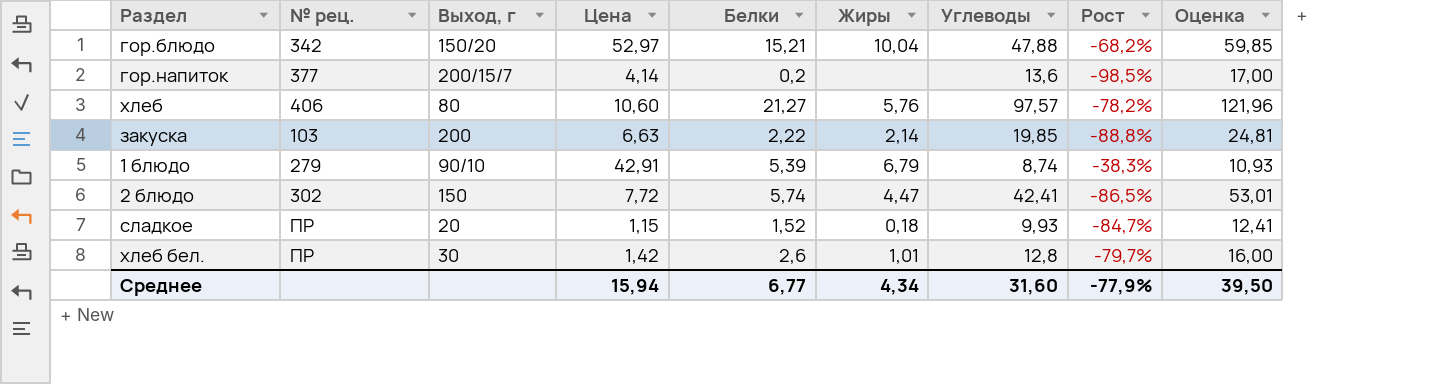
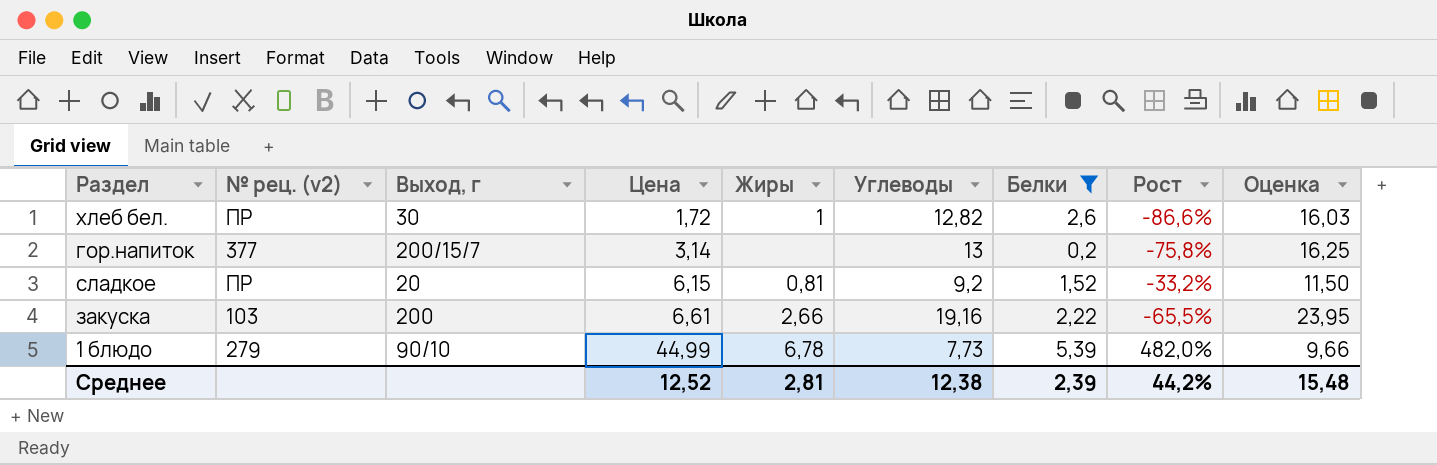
filter: none -> Белки <= 5,39
row order: none -> Цена ascending
column name: № рец. -> № рец. (v2)
column Белки | position: 5 -> 7
column Рост | formula: ([Белки] - [Углеводы]) / [Углеводы] -> ([Цена] - [Углеводы]) / [Углеводы]
хлеб бел. | Цена: 1,42 -> 1,72
хлеб бел. | Жиры: 1,01 -> 1
хлеб бел. | Углеводы: 12,8 -> 12,82
хлеб бел. | Оценка: 16,00 -> 16,03
гор.напиток | Цена: 4,14 -> 3,14
гор.напиток | Углеводы: 13,6 -> 13
гор.напиток | Оценка: 17,00 -> 16,25
сладкое | Цена: 1,15 -> 6,15
сладкое | Жиры: 0,18 -> 0,81
сладкое | Углеводы: 9,93 -> 9,2
сладкое | Оценка: 12,41 -> 11,50
закуска | Цена: 6,63 -> 6,61
закуска | Жиры: 2,14 -> 2,66
закуска | Углеводы: 19,85 -> 19,16
закуска | Оценка: 24,81 -> 23,95
1 блюдо | Цена: 42,91 -> 44,99
1 блюдо | Жиры: 6,79 -> 6,78
1 блюдо | Углеводы: 8,74 -> 7,73
1 блюдо | Оценка: 10,93 -> 9,66
Среднее | Цена: 15,94 -> 12,52
Среднее | Жиры: 4,34 -> 2,81
Среднее | Углеводы: 31,60 -> 12,38
Среднее | Белки: 6,77 -> 2,39
Среднее | Рост: -77,9% -> 44,2%
Среднее | Оценка: 39,50 -> 15,48

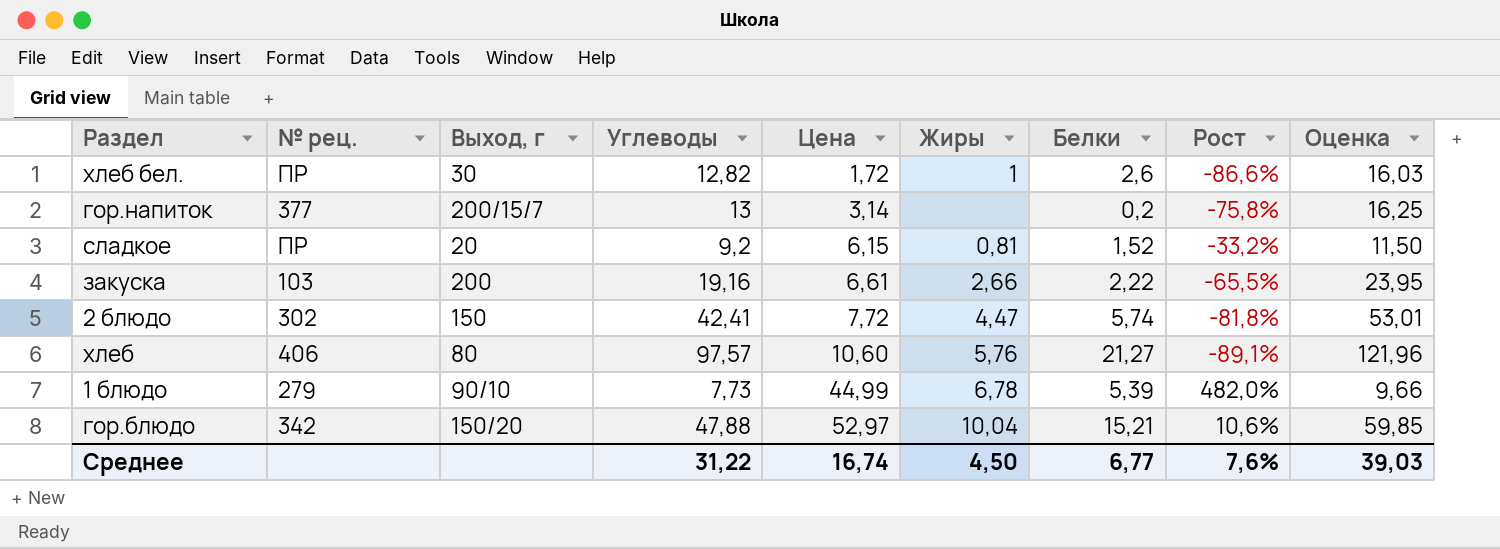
filter: Белки <= 5,39 -> none
column name: № рец. (v2) -> № рец.
column Углеводы | position: 6 -> 4
Среднее | Углеводы: 12,38 -> 31,22
Среднее | Цена: 12,52 -> 16,74
Среднее | Жиры: 2,81 -> 4,50
Среднее | Белки: 2,39 -> 6,77
Среднее | Рост: 44,2% -> 7,6%
Среднее | Оценка: 15,48 -> 39,03

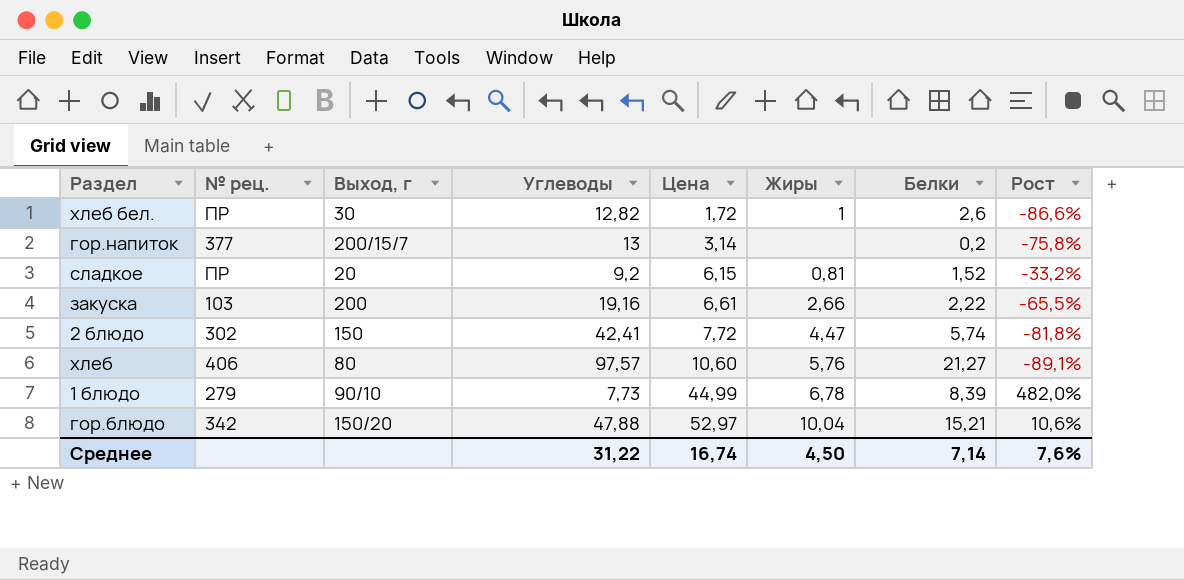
column Оценка | formula: [Углеводы] * 1,25 -> none
1 блюдо | Белки: 5,39 -> 8,39
Среднее | Белки: 6,77 -> 7,14

